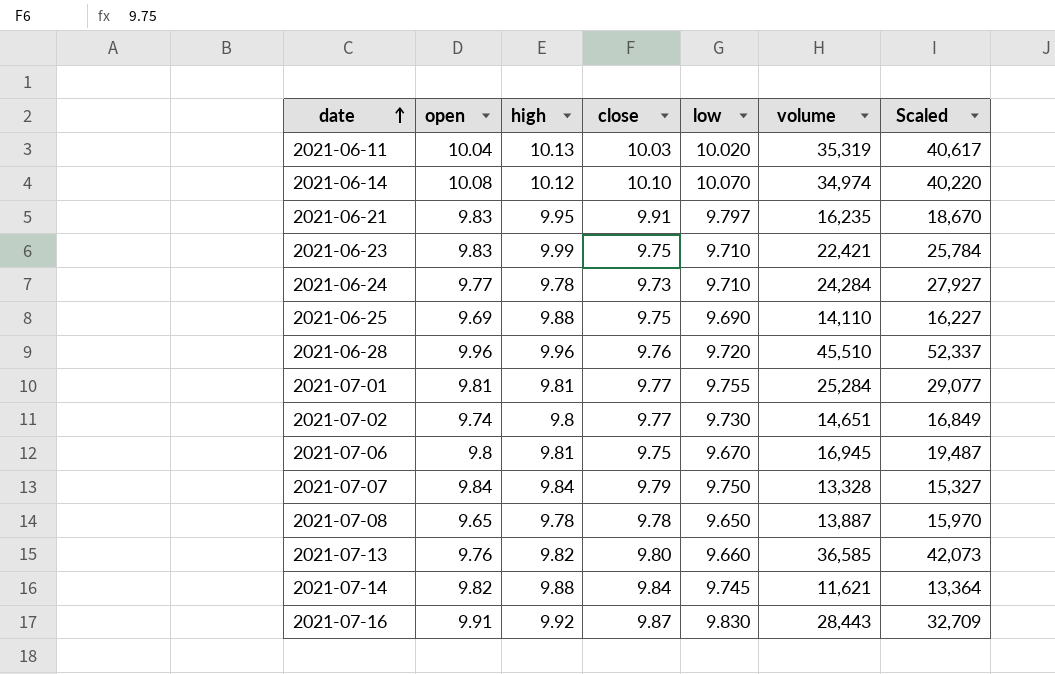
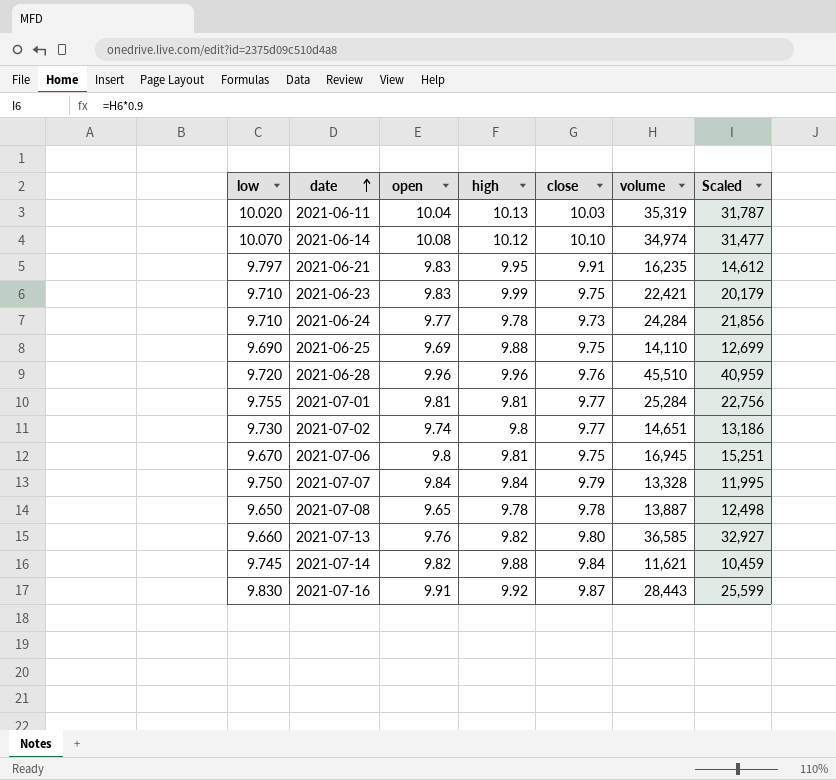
column low | position: 5 -> 1
column Scaled | formula: [volume] * 1.15 -> [volume] * 0.9

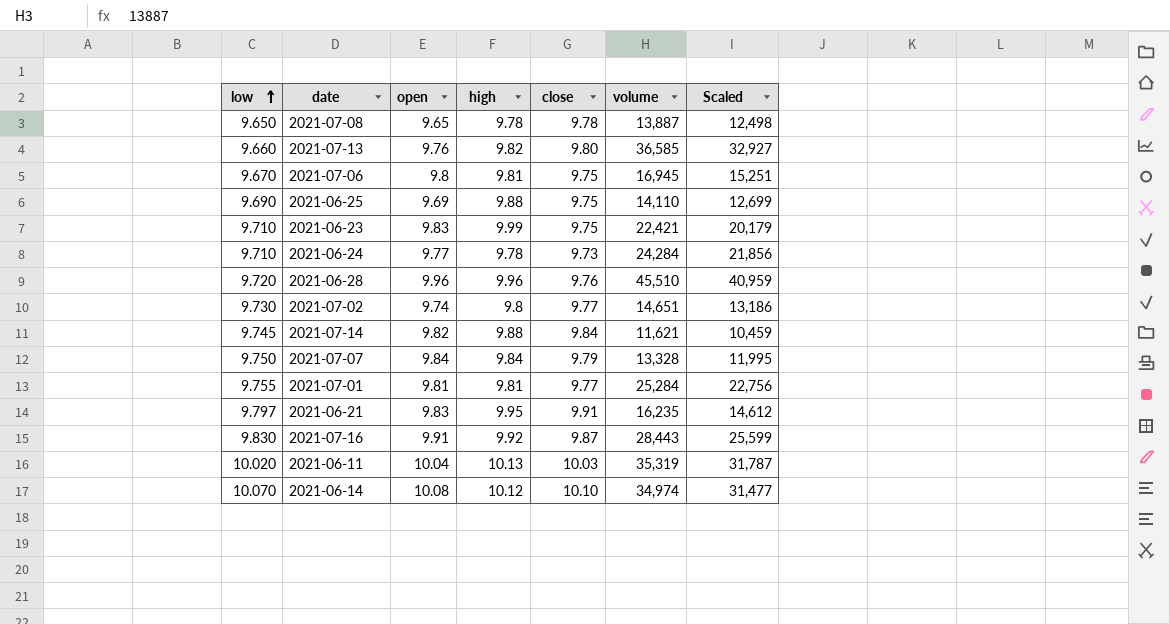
row order: date ascending -> low ascending

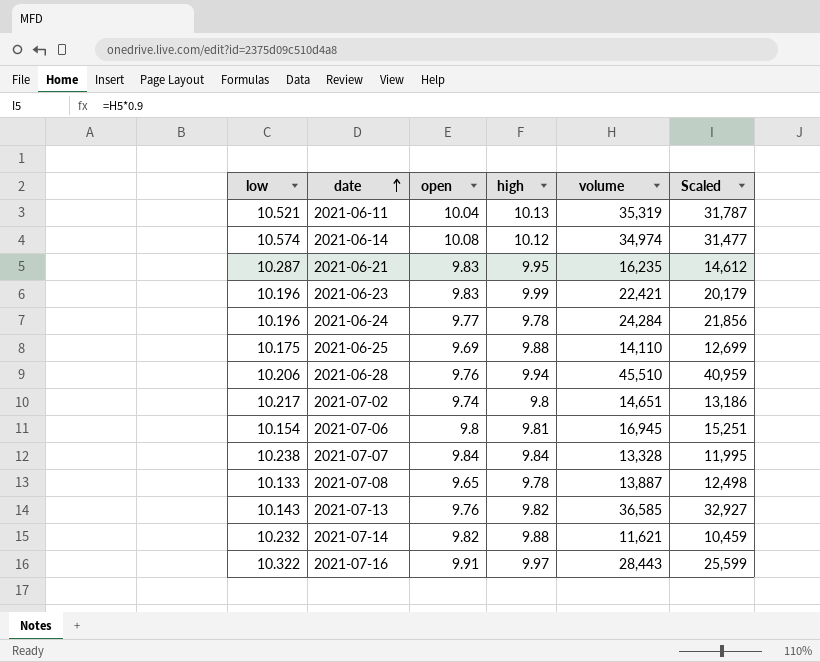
row order: low ascending -> date ascending
column close | position: 5 -> none
row 2021-07-01: 9.755 | 9.81 | 9.81 | 9.77 | 25,284 | 22,756 -> none
2021-06-11 | low: 10.020 -> 10.521
2021-06-14 | low: 10.070 -> 10.574
2021-06-21 | low: 9.797 -> 10.287
2021-06-23 | low: 9.710 -> 10.196
2021-06-24 | low: 9.710 -> 10.196
2021-06-25 | low: 9.690 -> 10.175
2021-06-28 | low: 9.720 -> 10.206
2021-06-28 | open: 9.96 -> 9.76
2021-06-28 | high: 9.96 -> 9.94
2021-07-02 | low: 9.730 -> 10.217
2021-07-06 | low: 9.670 -> 10.154
2021-07-07 | low: 9.750 -> 10.238
2021-07-08 | low: 9.650 -> 10.133
2021-07-13 | low: 9.660 -> 10.143
2021-07-14 | low: 9.745 -> 10.232
2021-07-16 | low: 9.830 -> 10.322
2021-07-16 | high: 9.92 -> 9.97

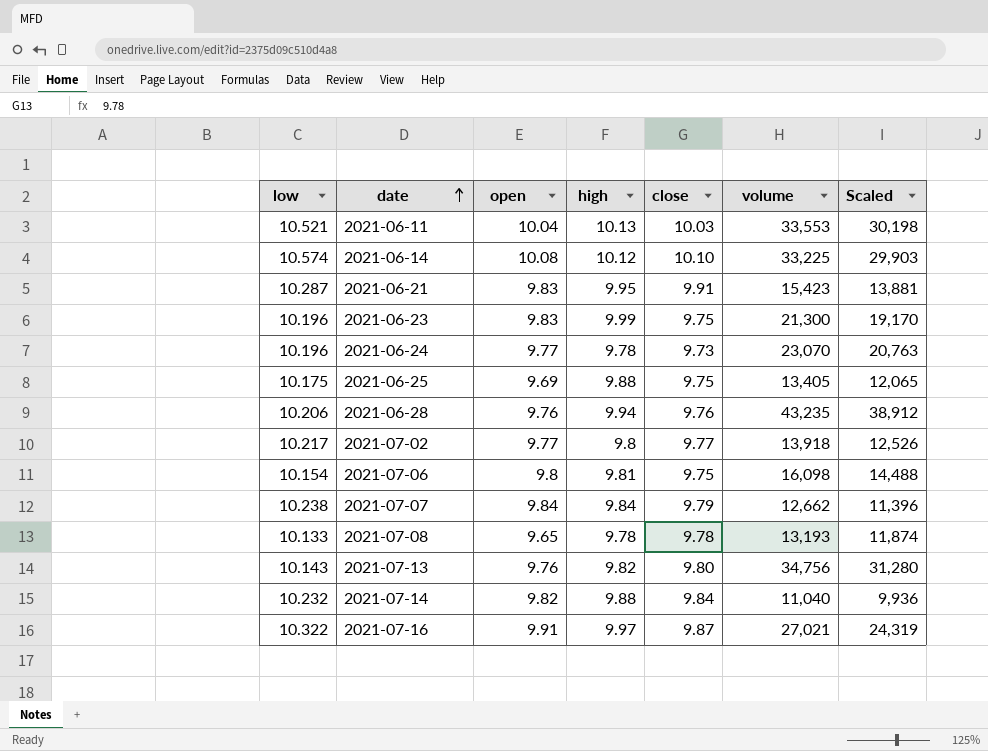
column close | position: none -> 5
2021-06-11 | volume: 35,319 -> 33,553
2021-06-11 | Scaled: 31,787 -> 30,198
2021-06-14 | volume: 34,974 -> 33,225
2021-06-14 | Scaled: 31,477 -> 29,903
2021-06-21 | volume: 16,235 -> 15,423
2021-06-21 | Scaled: 14,612 -> 13,881
2021-06-23 | volume: 22,421 -> 21,300
2021-06-23 | Scaled: 20,179 -> 19,170
2021-06-24 | volume: 24,284 -> 23,070
2021-06-24 | Scaled: 21,856 -> 20,763
2021-06-25 | volume: 14,110 -> 13,405
2021-06-25 | Scaled: 12,699 -> 12,065
2021-06-28 | volume: 45,510 -> 43,235
2021-06-28 | Scaled: 40,959 -> 38,912
2021-07-02 | open: 9.74 -> 9.77
2021-07-02 | volume: 14,651 -> 13,918
2021-07-02 | Scaled: 13,186 -> 12,526
2021-07-06 | volume: 16,945 -> 16,098
2021-07-06 | Scaled: 15,251 -> 14,488
2021-07-07 | volume: 13,328 -> 12,662
2021-07-07 | Scaled: 11,995 -> 11,396
2021-07-08 | volume: 13,887 -> 13,193
2021-07-08 | Scaled: 12,498 -> 11,874
2021-07-13 | volume: 36,585 -> 34,756
2021-07-13 | Scaled: 32,927 -> 31,280
2021-07-14 | volume: 11,621 -> 11,040
2021-07-14 | Scaled: 10,459 -> 9,936
2021-07-16 | volume: 28,443 -> 27,021
2021-07-16 | Scaled: 25,599 -> 24,319

